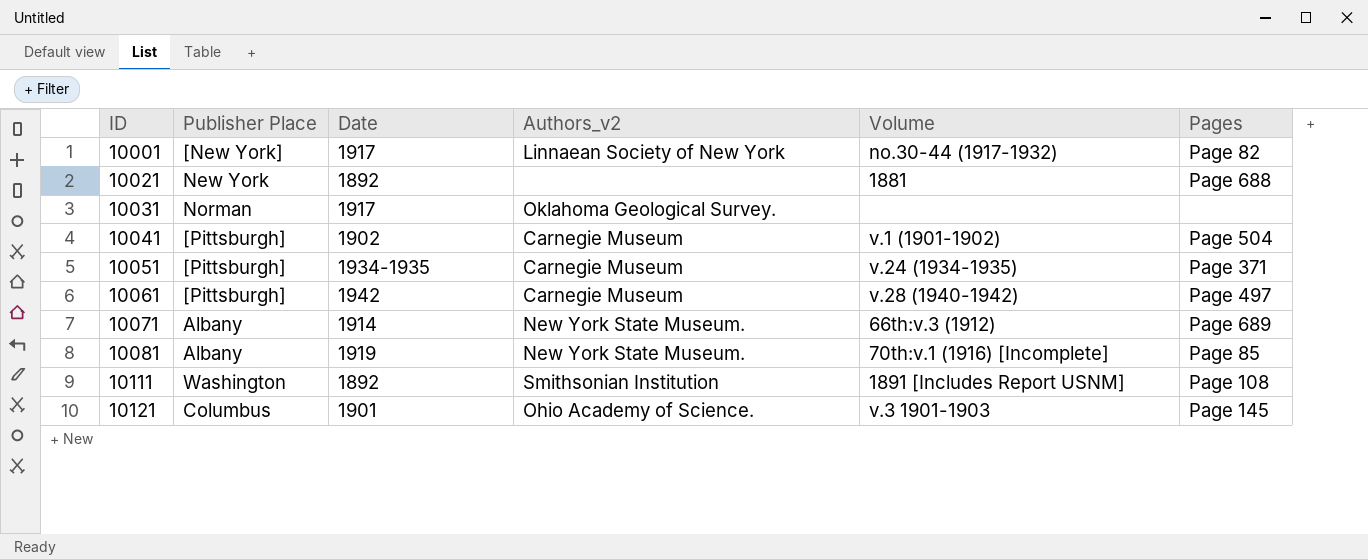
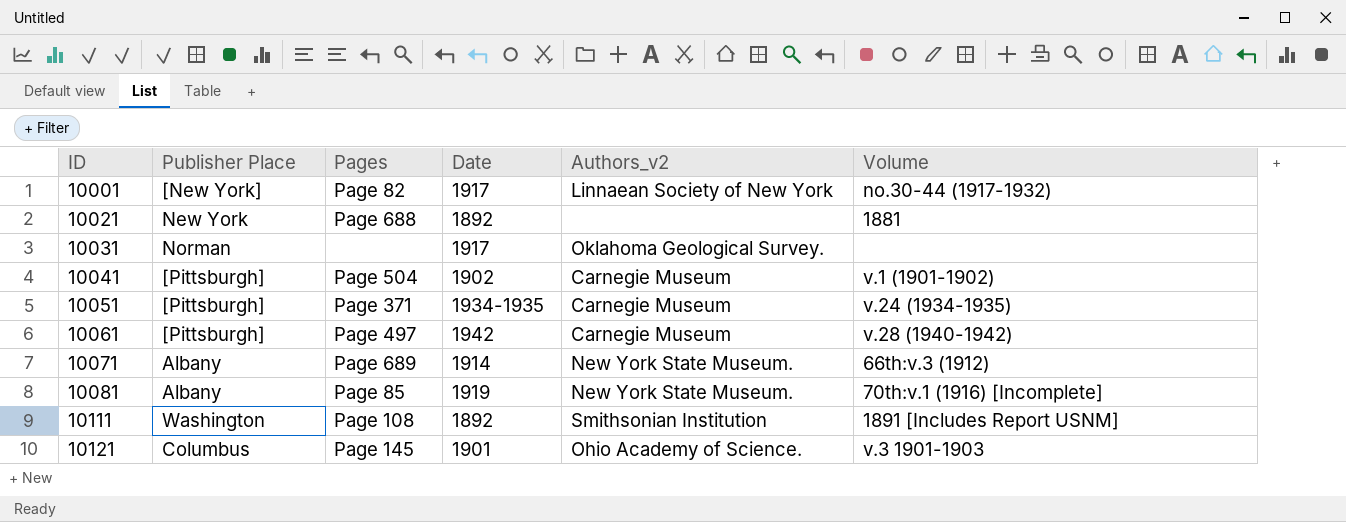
column Pages | position: 6 -> 3

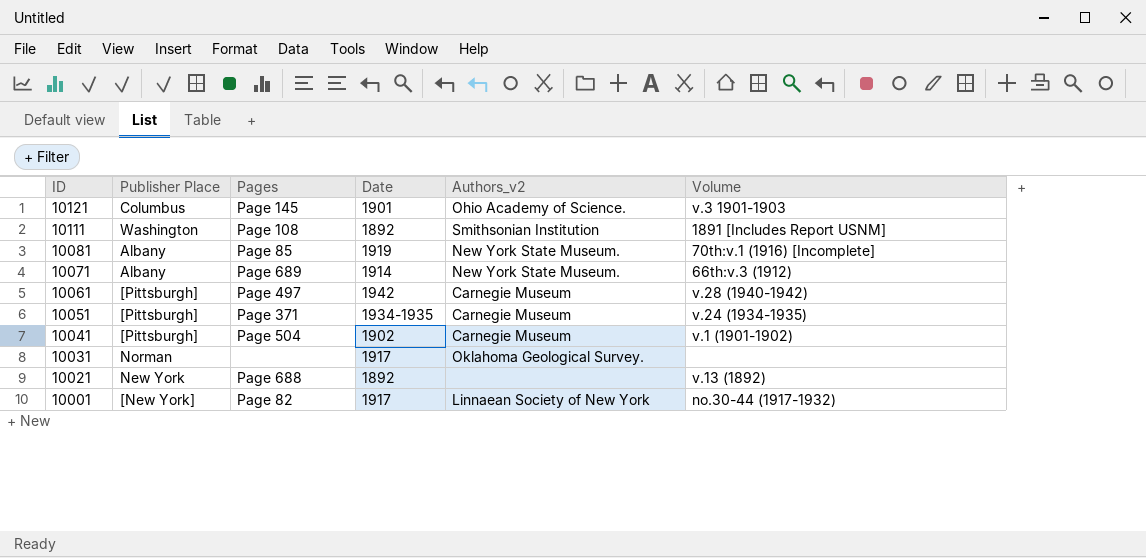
row order: ID ascending -> ID descending
10021 | Volume: 1881 -> v.13 (1892)

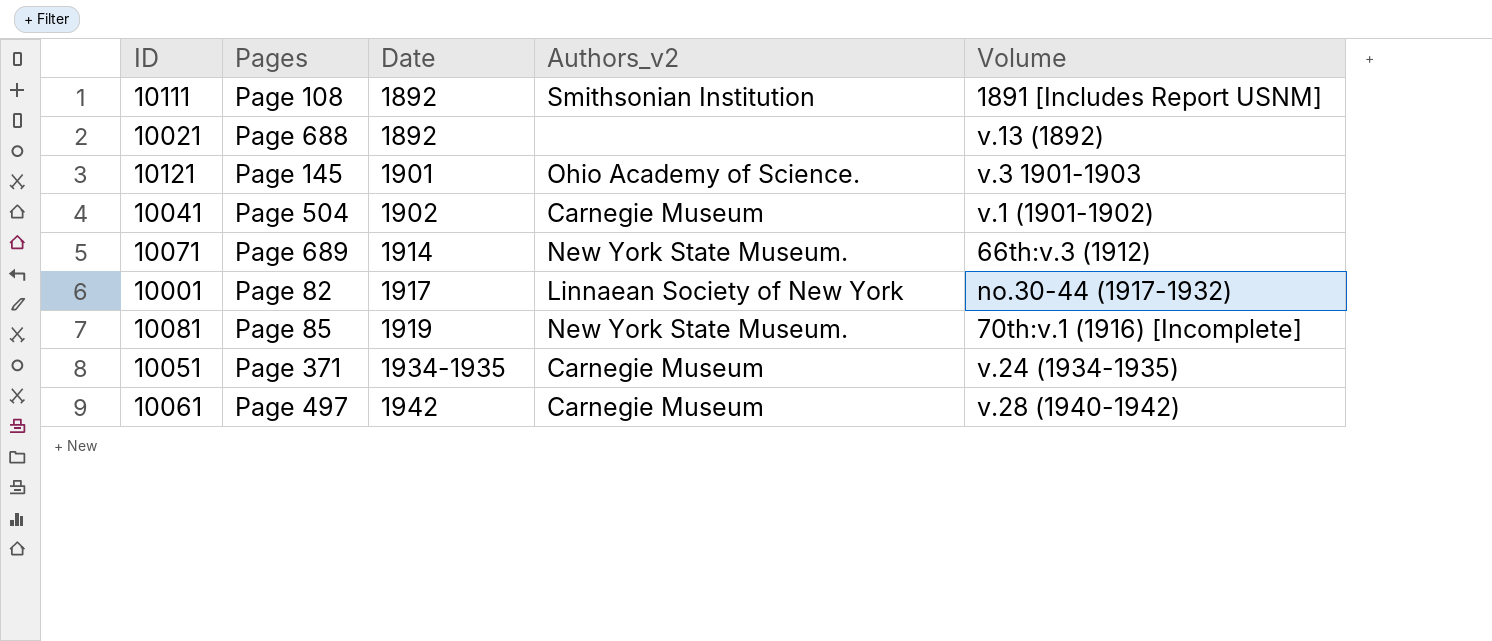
row order: ID descending -> Date ascending
column Publisher Place | position: 2 -> none
row 10031: Norman | none | 1917 | Oklahoma Geological Survey. | none -> none

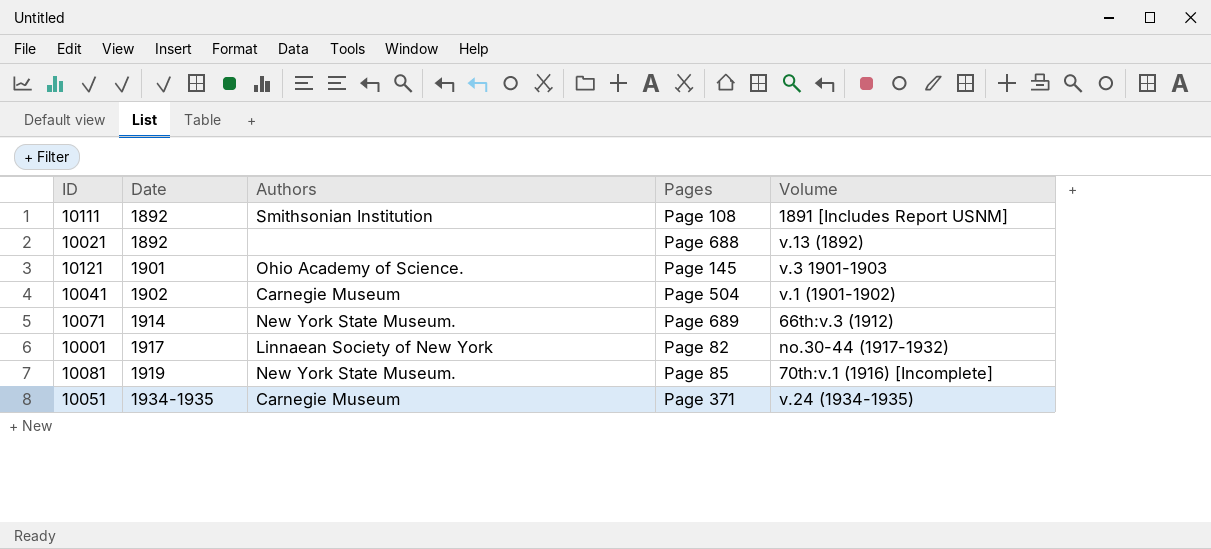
column name: Authors_v2 -> Authors
column Pages | position: 2 -> 4
row 10061: Page 497 | 1942 | Carnegie Museum | v.28 (1940-1942) -> none

